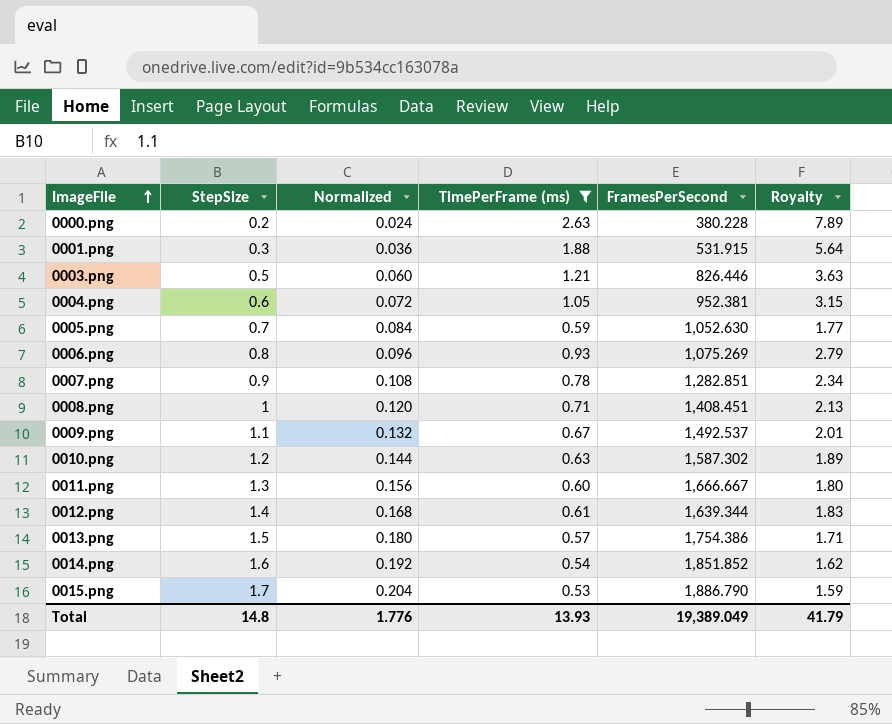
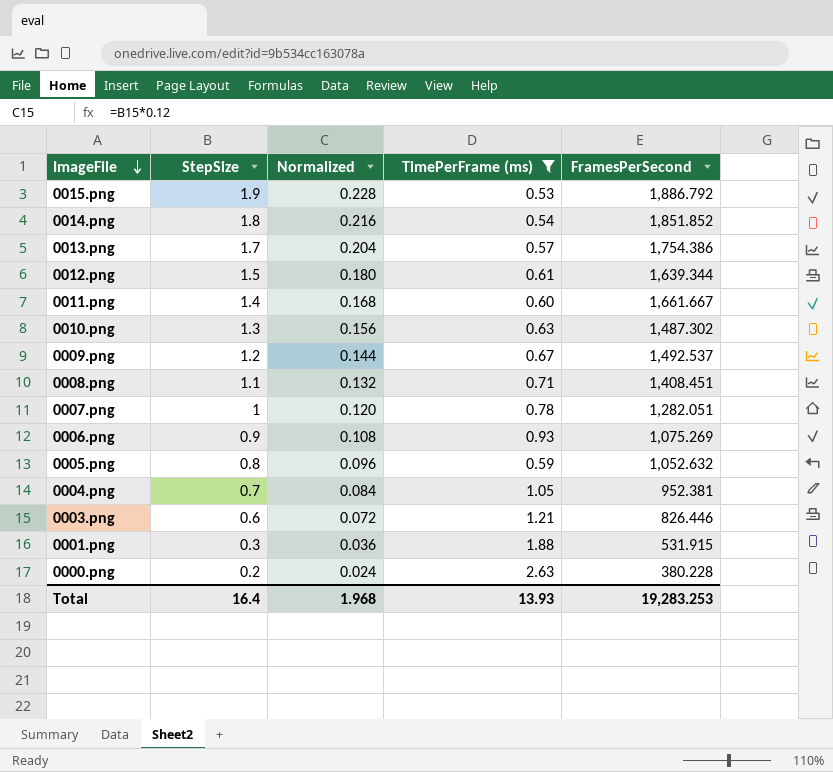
row order: ImageFile ascending -> ImageFile descending
column Royalty | formula: [TimePerFrame (ms)] * 3 -> none
0015.png | StepSize: 1.7 -> 1.9
0015.png | Normalized: 0.204 -> 0.228
0015.png | FramesPerSecond: 1,886.790 -> 1,886.792
0014.png | StepSize: 1.6 -> 1.8
0014.png | Normalized: 0.192 -> 0.216
0013.png | StepSize: 1.5 -> 1.7
0013.png | Normalized: 0.180 -> 0.204
0012.png | StepSize: 1.4 -> 1.5
0012.png | Normalized: 0.168 -> 0.180
0011.png | StepSize: 1.3 -> 1.4
0011.png | Normalized: 0.156 -> 0.168
0011.png | FramesPerSecond: 1,666.667 -> 1,661.667
0010.png | StepSize: 1.2 -> 1.3
0010.png | Normalized: 0.144 -> 0.156
0010.png | FramesPerSecond: 1,587.302 -> 1,487.302
0009.png | StepSize: 1.1 -> 1.2
0009.png | Normalized: 0.132 -> 0.144
0008.png | StepSize: 1 -> 1.1
0008.png | Normalized: 0.120 -> 0.132
0007.png | StepSize: 0.9 -> 1
0007.png | Normalized: 0.108 -> 0.120
0007.png | FramesPerSecond: 1,282.851 -> 1,282.051
0006.png | StepSize: 0.8 -> 0.9
0006.png | Normalized: 0.096 -> 0.108
0005.png | StepSize: 0.7 -> 0.8
0005.png | Normalized: 0.084 -> 0.096
0005.png | FramesPerSecond: 1,052.630 -> 1,052.632
0004.png | StepSize: 0.6 -> 0.7
0004.png | Normalized: 0.072 -> 0.084
0003.png | StepSize: 0.5 -> 0.6
0003.png | Normalized: 0.060 -> 0.072
Total | StepSize: 14.8 -> 16.4
Total | Normalized: 1.776 -> 1.968
Total | FramesPerSecond: 19,389.049 -> 19,283.253

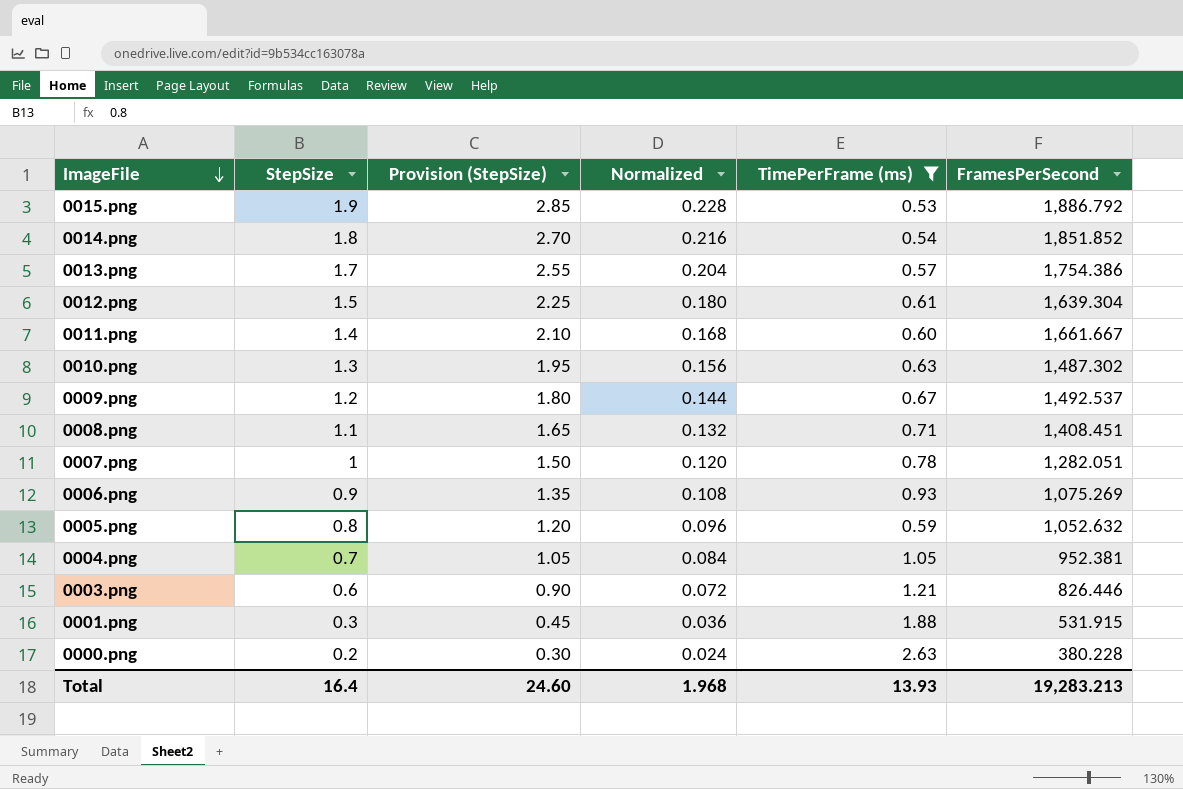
column Provision (StepSize) | formula: none -> [StepSize] * 1.5
0012.png | FramesPerSecond: 1,639.344 -> 1,639.304
Total | FramesPerSecond: 19,283.253 -> 19,283.213

